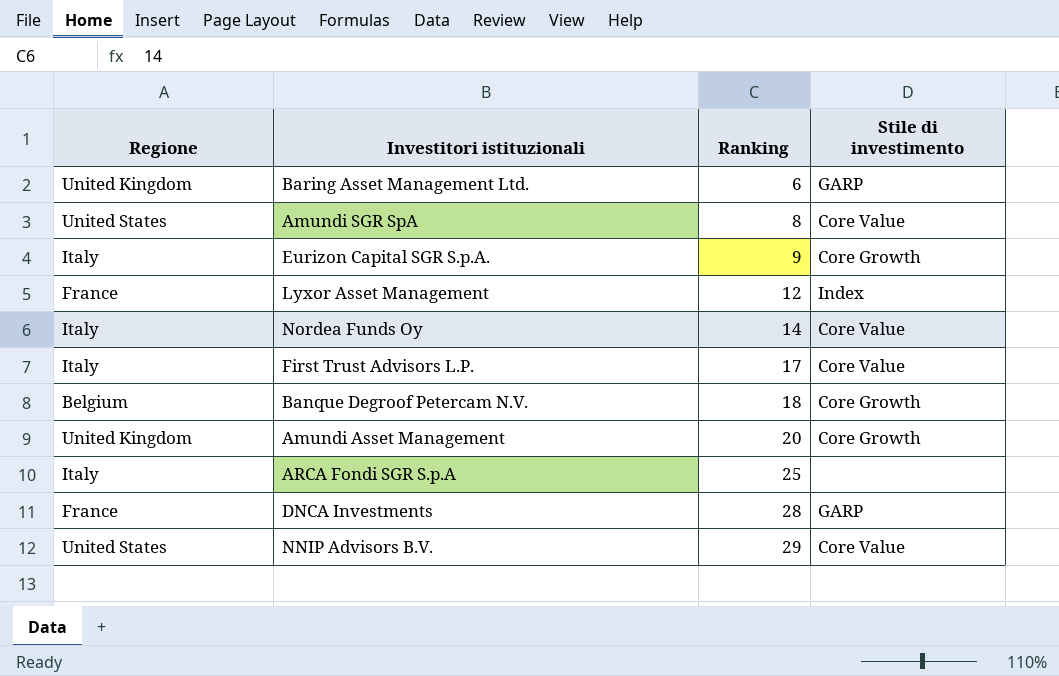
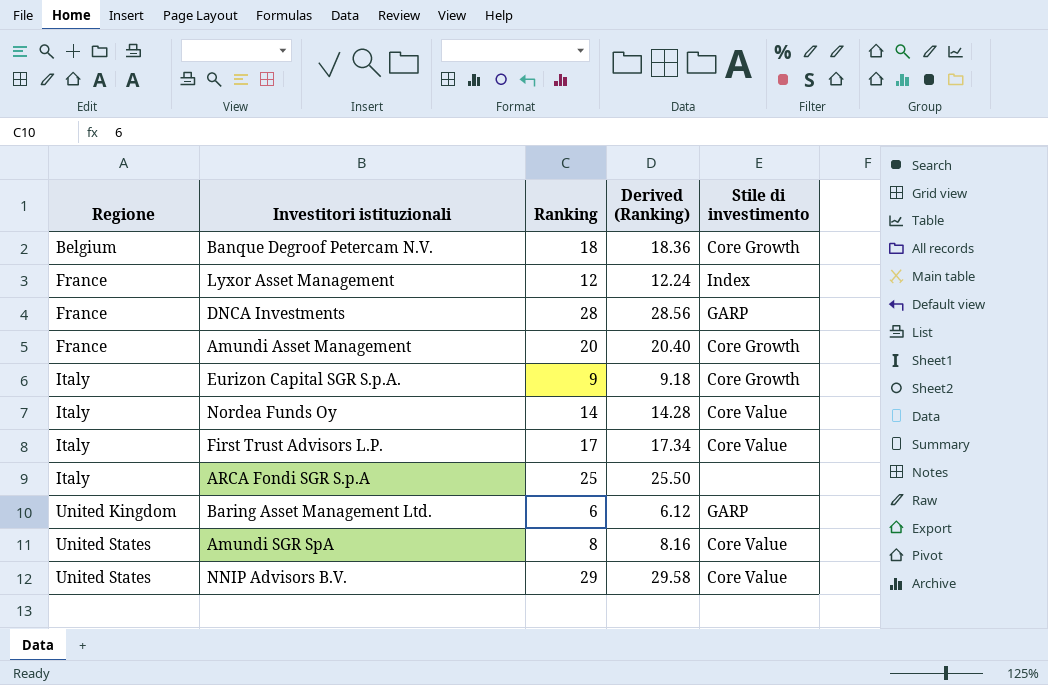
row order: Ranking ascending -> Regione ascending
column Derived (Ranking) | formula: none -> [Ranking] * 1.02
Amundi Asset Management | Regione: United Kingdom -> France

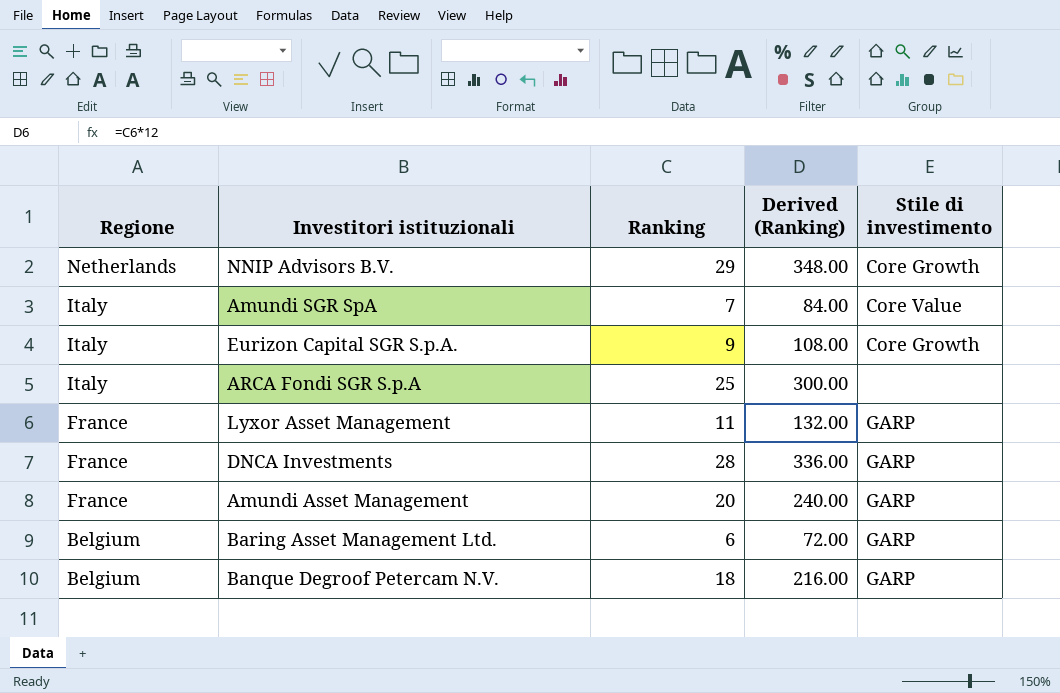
row order: Regione ascending -> Regione descending
column Derived (Ranking) | formula: [Ranking] * 1.02 -> [Ranking] * 12
row Nordea Funds Oy: Italy | 14 | 14.28 | Core Value -> none
row First Trust Advisors L.P.: Italy | 17 | 17.34 | Core Value -> none
NNIP Advisors B.V. | Regione: United States -> Netherlands
NNIP Advisors B.V. | Stile di investimento: Core Value -> Core Growth
Amundi SGR SpA | Regione: United States -> Italy
Amundi SGR SpA | Ranking: 8 -> 7
Lyxor Asset Management | Ranking: 12 -> 11
Lyxor Asset Management | Stile di investimento: Index -> GARP
Amundi Asset Management | Stile di investimento: Core Growth -> GARP
Baring Asset Management Ltd. | Regione: United Kingdom -> Belgium
Banque Degroof Petercam N.V. | Stile di investimento: Core Growth -> GARP

